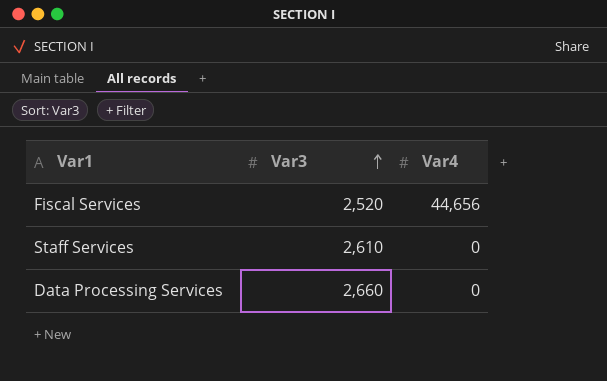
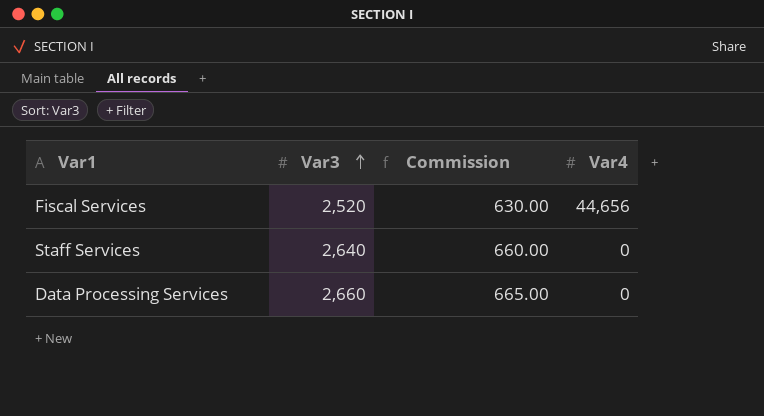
column Commission | formula: none -> [Var3] * 0.25
Staff Services | Var3: 2,610 -> 2,640

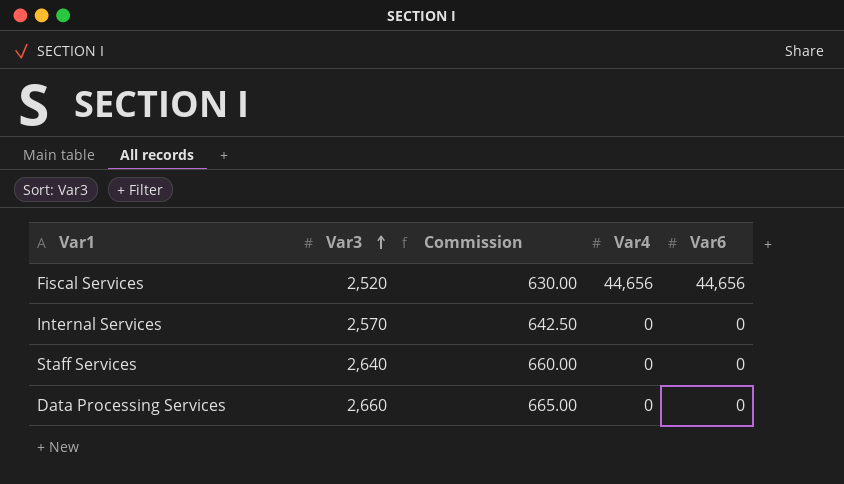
column Var6 | position: none -> 5
row Internal Services: none -> 2,570 | 642.50 | 0 | 0

